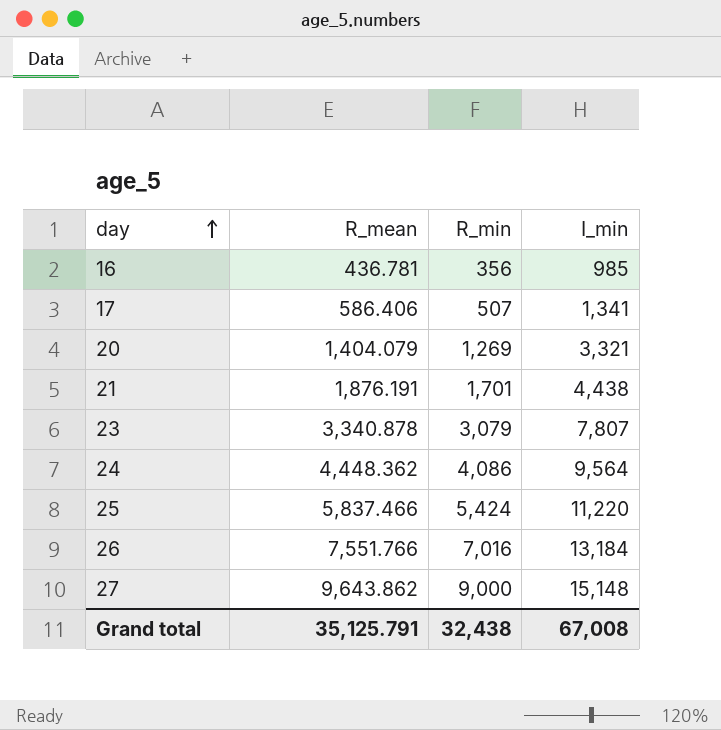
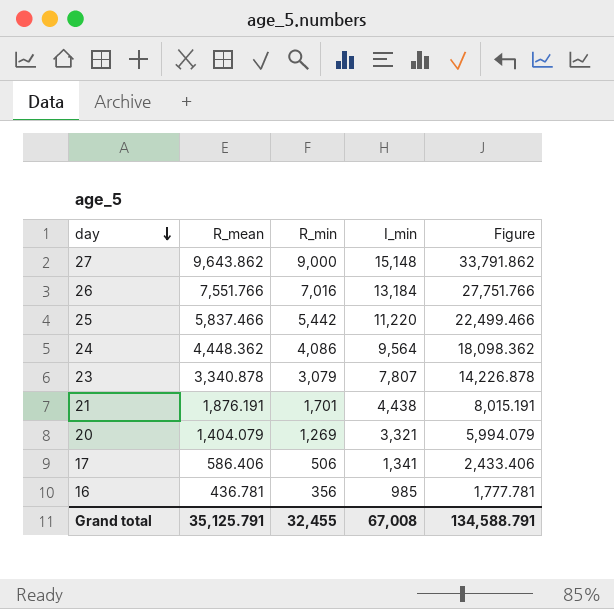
row order: day ascending -> day descending
column Figure | formula: none -> [R_mean] + [R_min] + [I_min]
25 | R_min: 5,424 -> 5,442
17 | R_min: 507 -> 506
Grand total | R_min: 32,438 -> 32,455

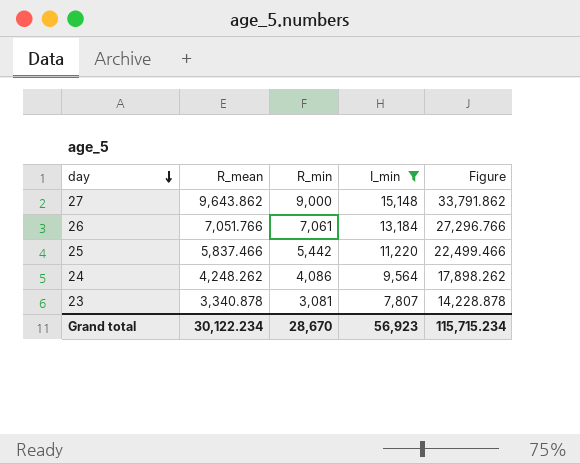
filter: none -> I_min >= 7,807
26 | R_mean: 7,551.766 -> 7,051.766
26 | R_min: 7,016 -> 7,061
26 | Figure: 27,751.766 -> 27,296.766
24 | R_mean: 4,448.362 -> 4,248.262
24 | Figure: 18,098.362 -> 17,898.262
23 | R_min: 3,079 -> 3,081
23 | Figure: 14,226.878 -> 14,228.878
Grand total | R_mean: 35,125.791 -> 30,122.234
Grand total | R_min: 32,455 -> 28,670
Grand total | I_min: 67,008 -> 56,923
Grand total | Figure: 134,588.791 -> 115,715.234

